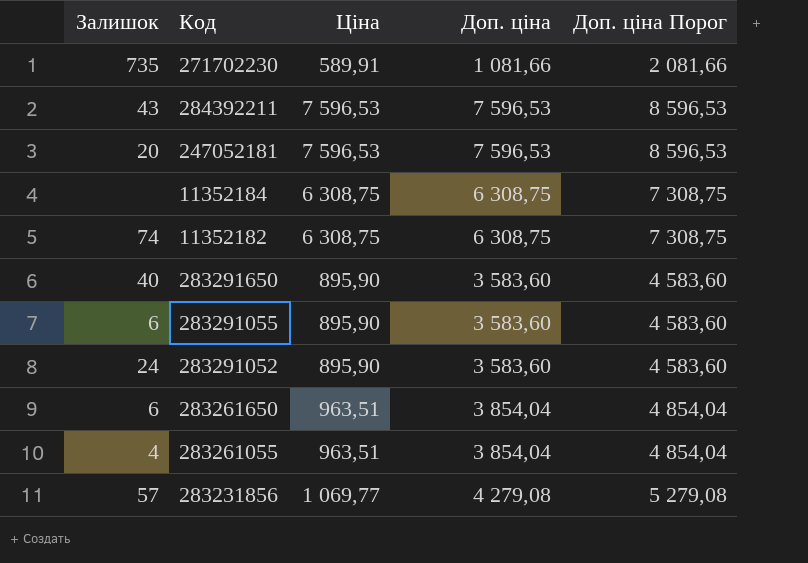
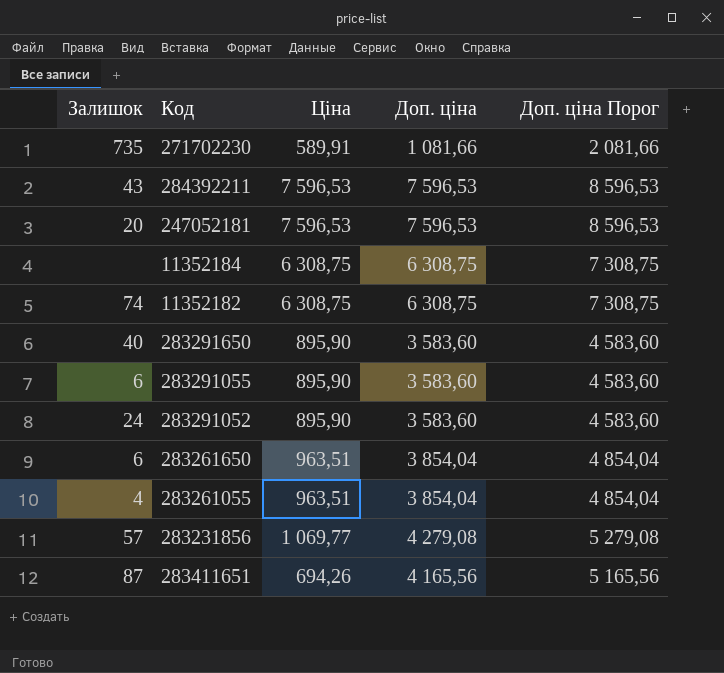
row 283411651: none -> 87 | 694,26 | 4 165,56 | 5 165,56

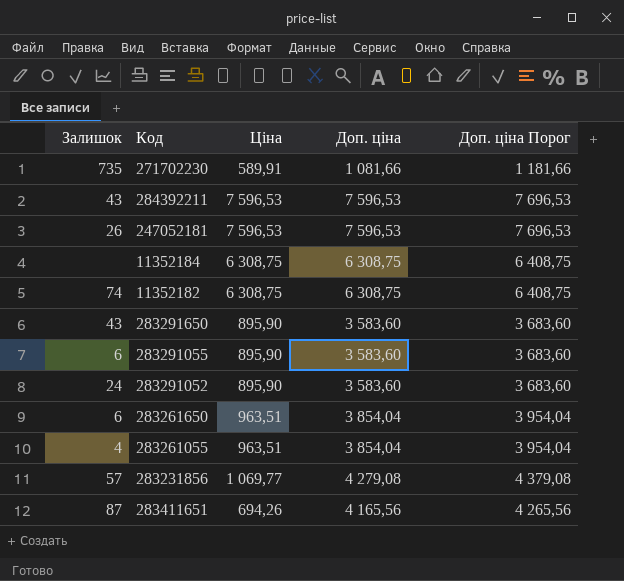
column Доп. ціна Порог | formula: [Доп. ціна] + 1000 -> [Доп. ціна] + 100
247052181 | Залишок: 20 -> 26
283291650 | Залишок: 40 -> 43

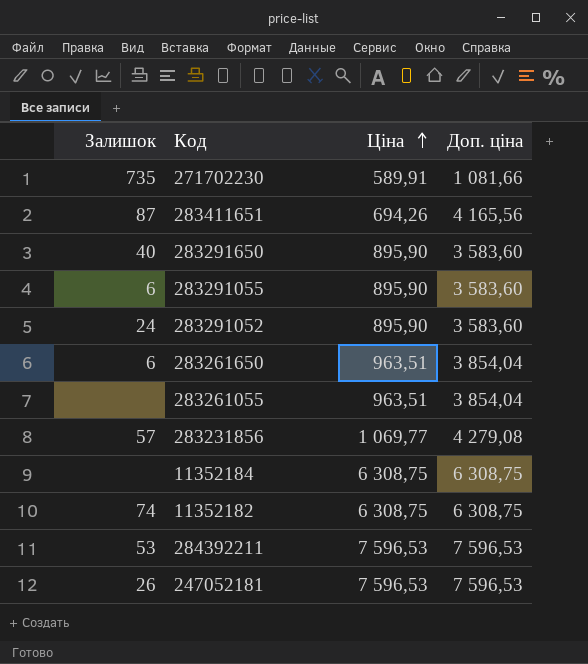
row order: none -> Ціна ascending
column Доп. ціна Порог | formula: [Доп. ціна] + 100 -> none
283291650 | Залишок: 43 -> 40
283261055 | Залишок: 4 -> none
284392211 | Залишок: 43 -> 53

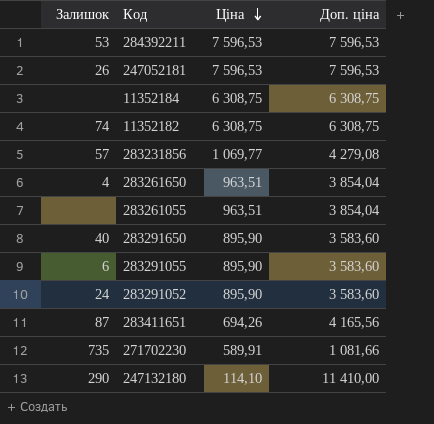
row order: Ціна ascending -> Ціна descending
283261650 | Залишок: 6 -> 4
row 247132180: none -> 290 | 114,10 | 11 410,00

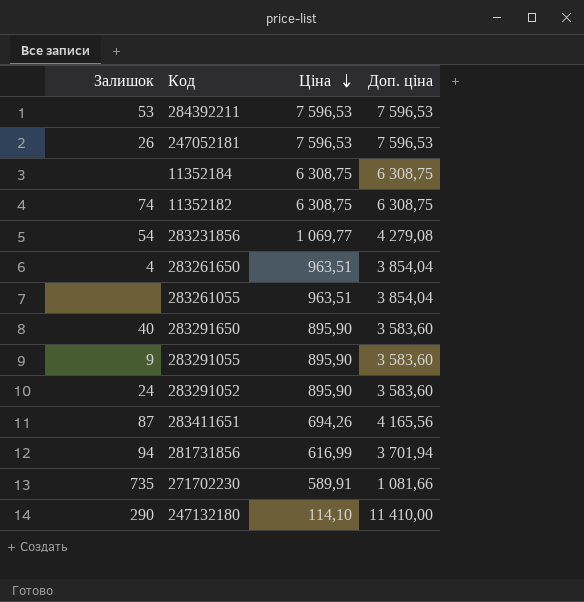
283231856 | Залишок: 57 -> 54
283291055 | Залишок: 6 -> 9
row 281731856: none -> 94 | 616,99 | 3 701,94

